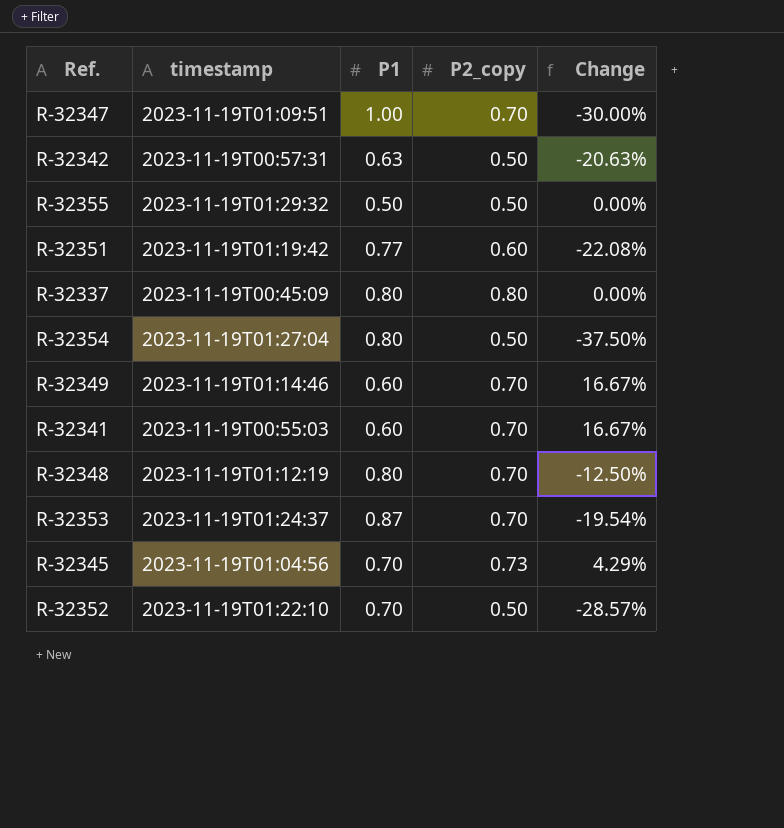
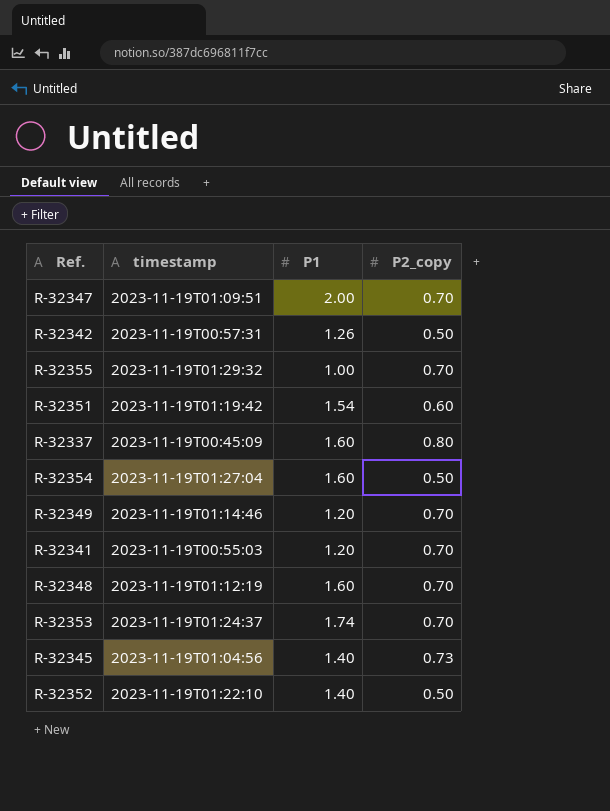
column Change | formula: ([P2_copy] - [P1]) / [P1] -> none
R-32347 | P1: 1.00 -> 2.00
R-32342 | P1: 0.63 -> 1.26
R-32355 | P1: 0.50 -> 1.00
R-32355 | P2_copy: 0.50 -> 0.70
R-32351 | P1: 0.77 -> 1.54
R-32337 | P1: 0.80 -> 1.60
R-32354 | P1: 0.80 -> 1.60
R-32349 | P1: 0.60 -> 1.20
R-32341 | P1: 0.60 -> 1.20
R-32348 | P1: 0.80 -> 1.60
R-32353 | P1: 0.87 -> 1.74
R-32345 | P1: 0.70 -> 1.40
R-32352 | P1: 0.70 -> 1.40

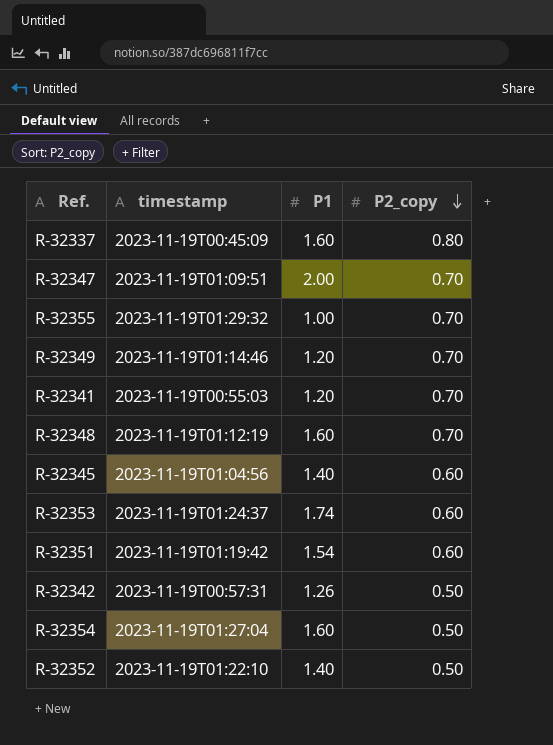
row order: none -> P2_copy descending
R-32345 | P2_copy: 0.73 -> 0.60
R-32353 | P2_copy: 0.70 -> 0.60

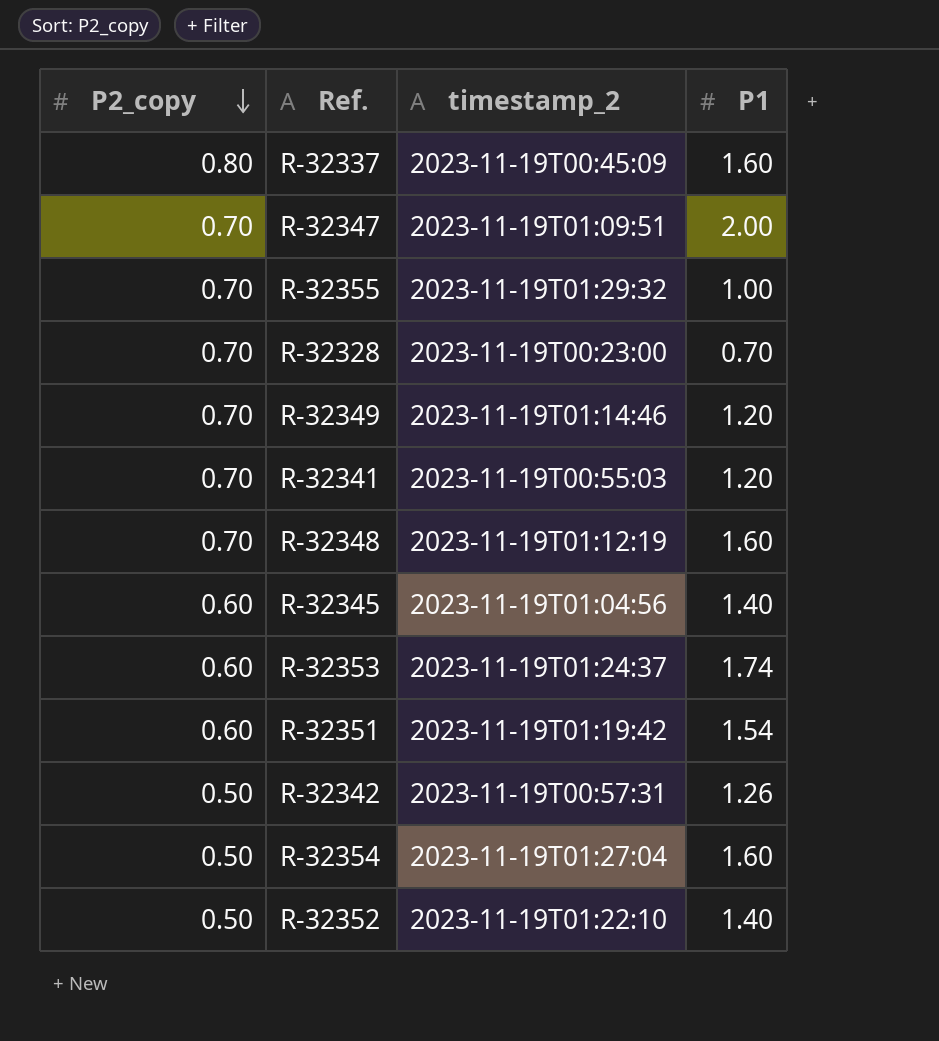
column P2_copy | position: 4 -> 1
column name: timestamp -> timestamp_2
row R-32328: none -> 0.70 | 2023-11-19T00:23:00 | 0.70

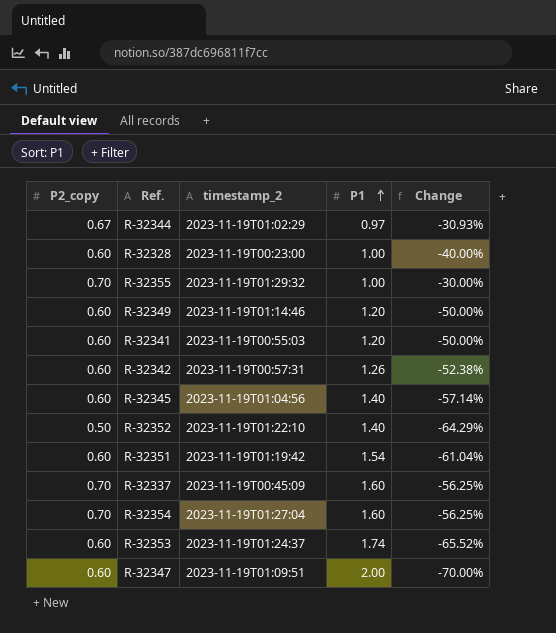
row order: P2_copy descending -> P1 ascending
column Change | formula: none -> ([P2_copy] - [P1]) / [P1]
row R-32348: 0.70 | 2023-11-19T01:12:19 | 1.60 -> none
row R-32344: none -> 0.67 | 2023-11-19T01:02:29 | 0.97 | -30.93%
R-32328 | P2_copy: 0.70 -> 0.60
R-32328 | P1: 0.70 -> 1.00
R-32349 | P2_copy: 0.70 -> 0.60
R-32341 | P2_copy: 0.70 -> 0.60
R-32342 | P2_copy: 0.50 -> 0.60
R-32337 | P2_copy: 0.80 -> 0.70
R-32354 | P2_copy: 0.50 -> 0.70
R-32347 | P2_copy: 0.70 -> 0.60

